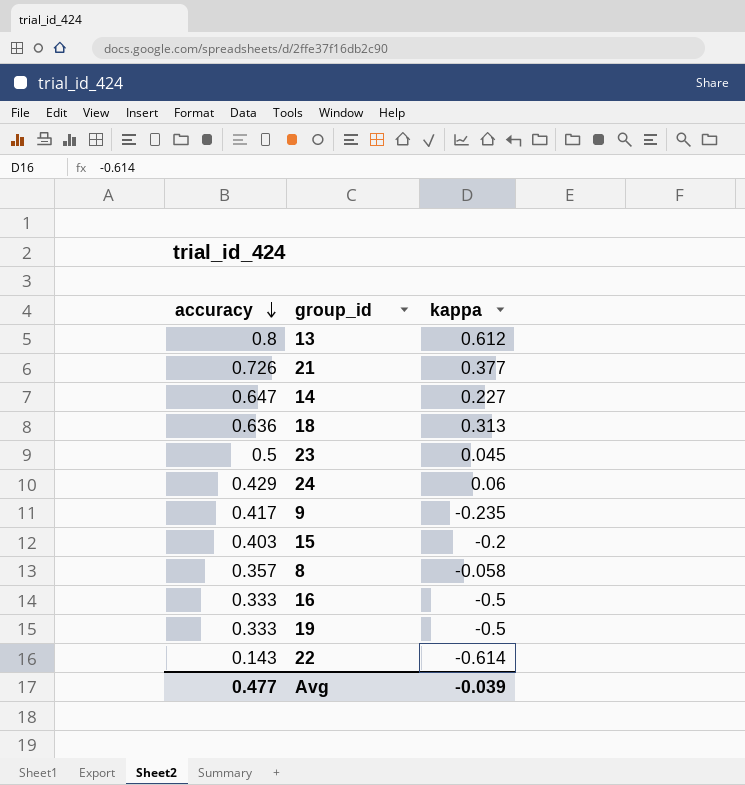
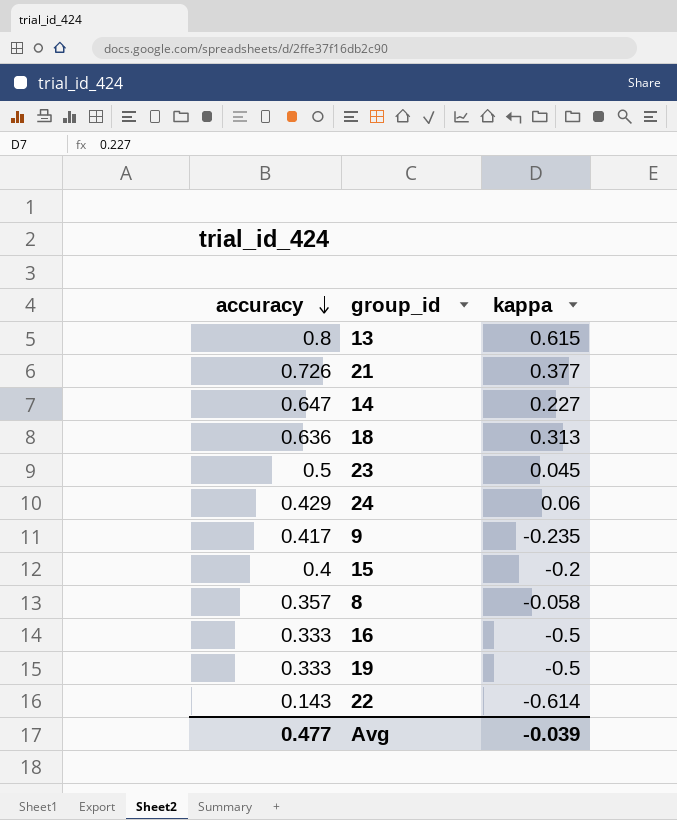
13 | kappa: 0.612 -> 0.615
15 | accuracy: 0.403 -> 0.4

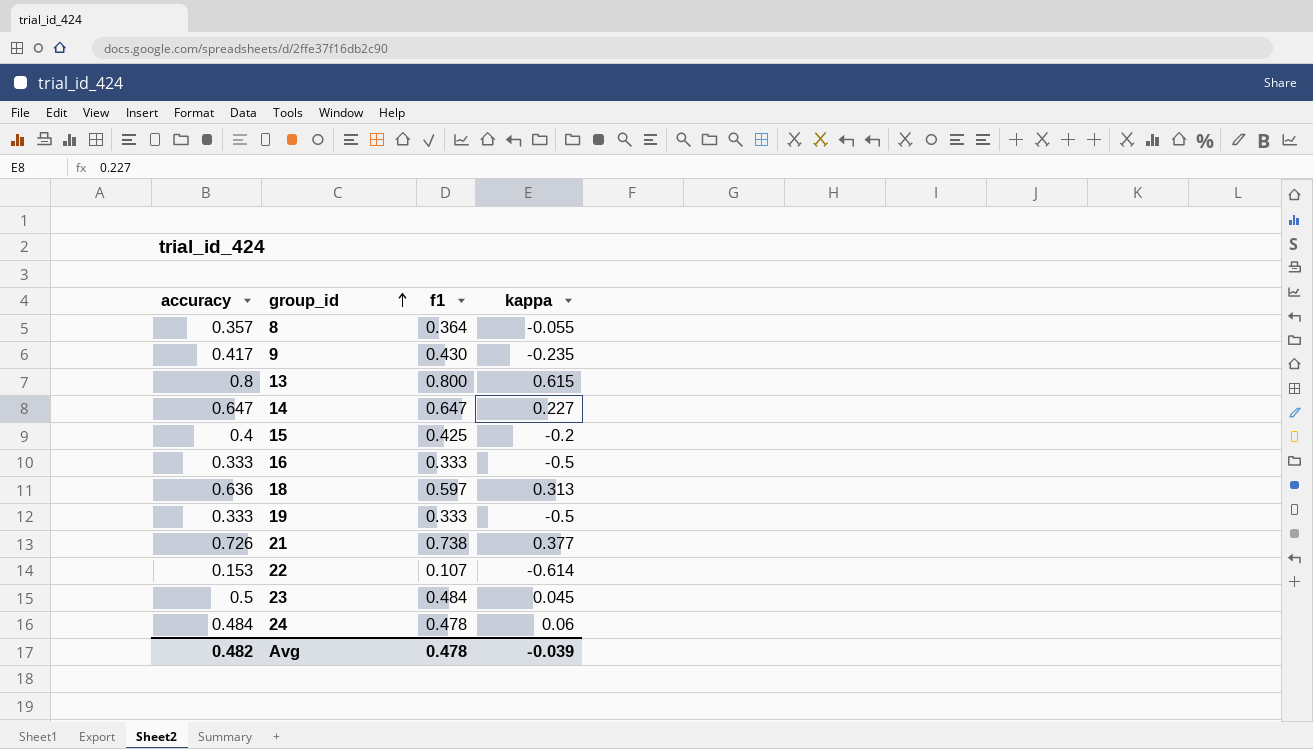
row order: accuracy descending -> group_id ascending
column f1 | position: none -> 3
8 | kappa: -0.058 -> -0.055
22 | accuracy: 0.143 -> 0.153
24 | accuracy: 0.429 -> 0.484
Avg | accuracy: 0.477 -> 0.482

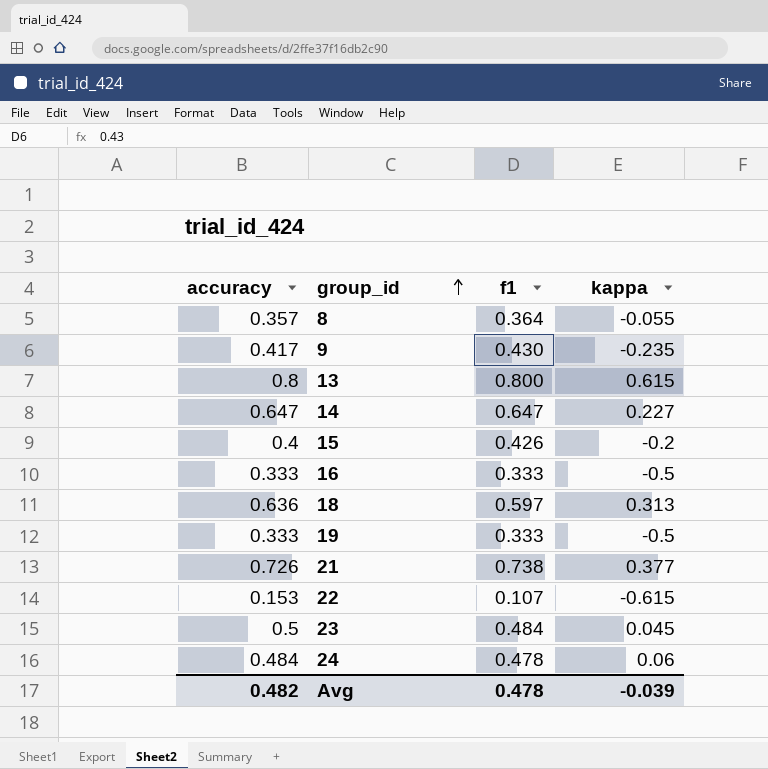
15 | f1: 0.425 -> 0.426
22 | kappa: -0.614 -> -0.615

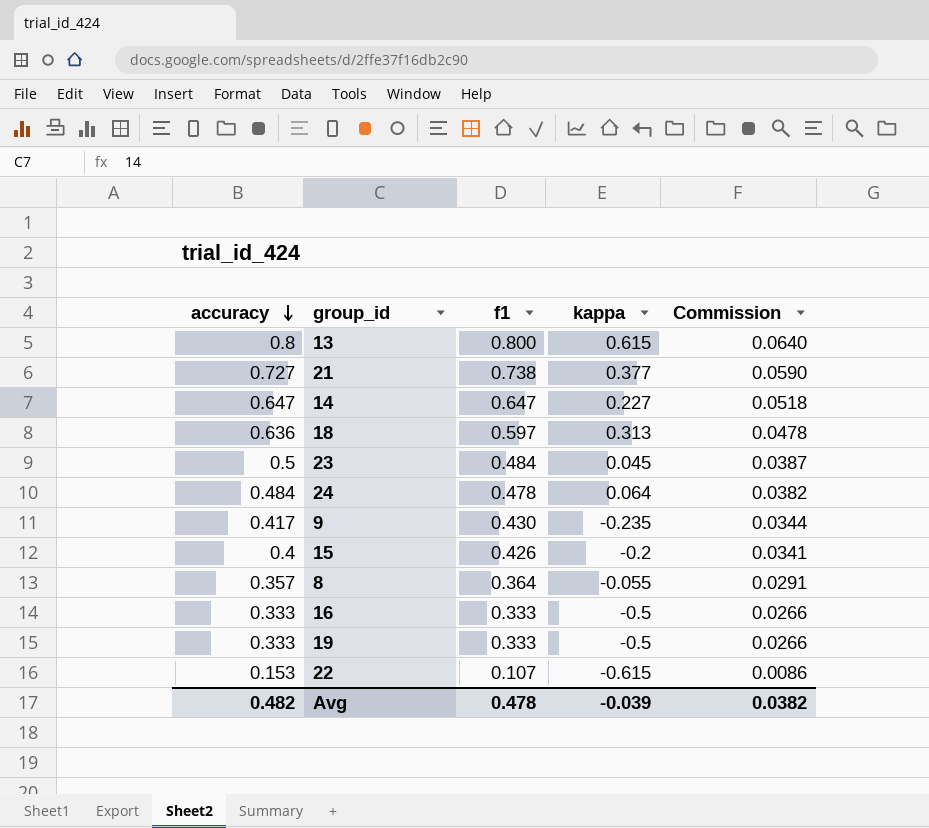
row order: group_id ascending -> accuracy descending
column Commission | formula: none -> [f1] * 0.08
21 | accuracy: 0.726 -> 0.727
24 | kappa: 0.06 -> 0.064

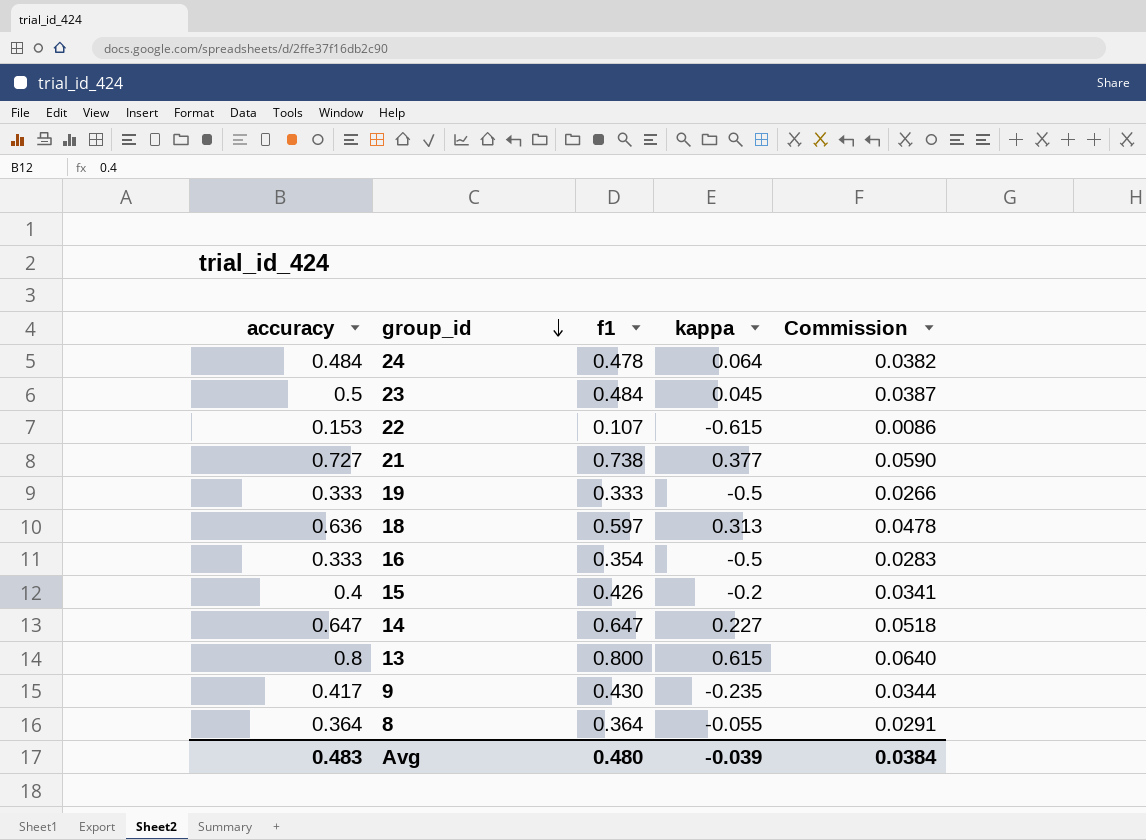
row order: accuracy descending -> group_id descending
16 | f1: 0.333 -> 0.354
16 | Commission: 0.0266 -> 0.0283
8 | accuracy: 0.357 -> 0.364
Avg | accuracy: 0.482 -> 0.483
Avg | f1: 0.478 -> 0.480
Avg | Commission: 0.0382 -> 0.0384

